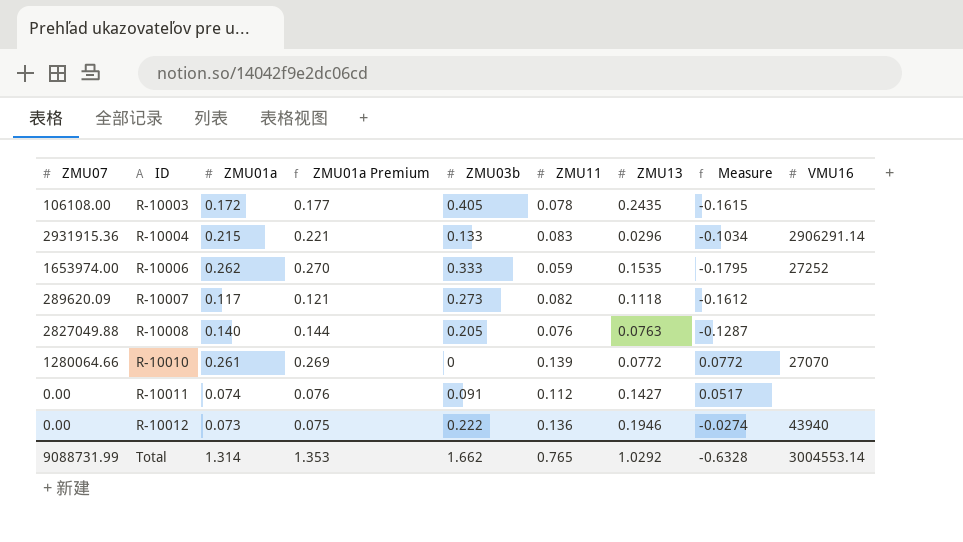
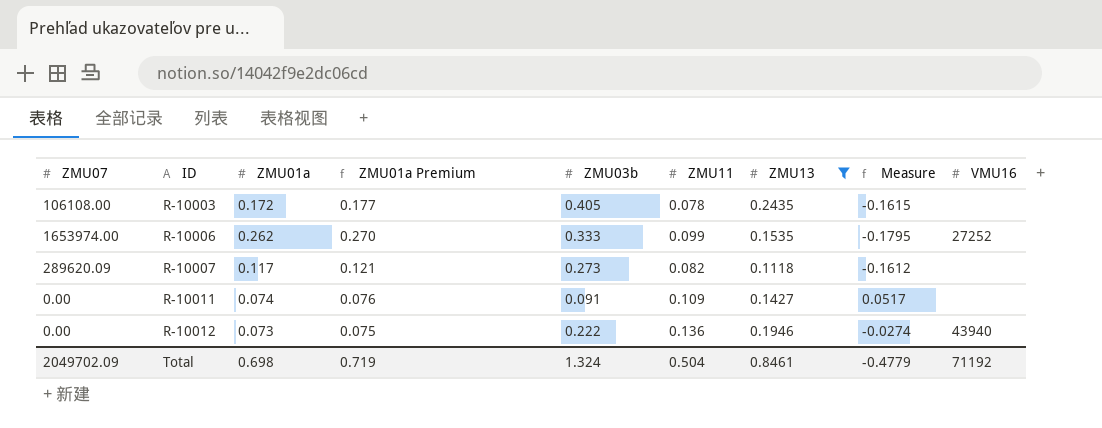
filter: none -> ZMU13 >= 0.1118
R-10006 | ZMU11: 0.059 -> 0.099
R-10011 | ZMU11: 0.112 -> 0.109
Total | ZMU07: 9088731.99 -> 2049702.09
Total | ZMU01a: 1.314 -> 0.698
Total | ZMU01a Premium: 1.353 -> 0.719
Total | ZMU03b: 1.662 -> 1.324
Total | ZMU11: 0.765 -> 0.504
Total | ZMU13: 1.0292 -> 0.8461
Total | Measure: -0.6328 -> -0.4779
Total | VMU16: 3004553.14 -> 71192

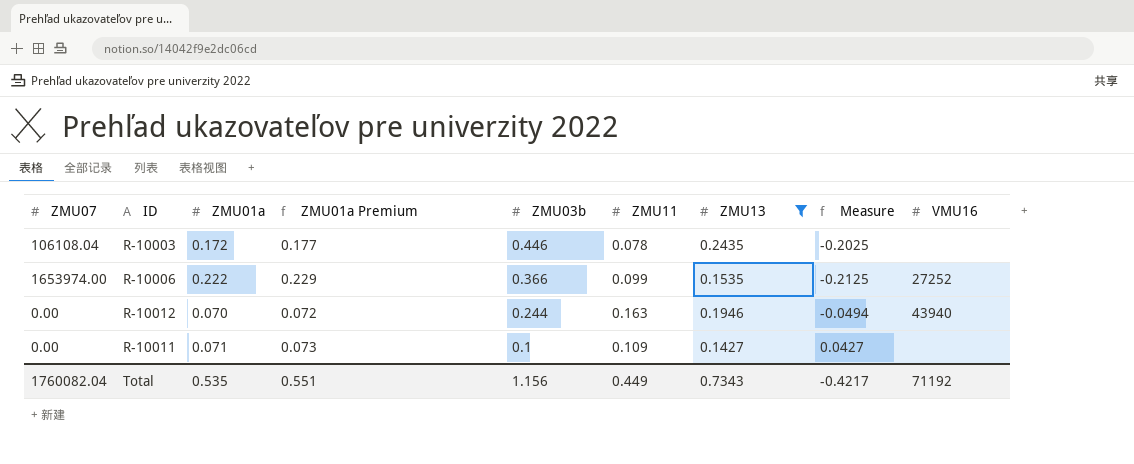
row order: ID ascending -> ZMU03b descending
row R-10007: 289620.09 | 0.117 | 0.121 | 0.273 | 0.082 | 0.1118 | -0.1612 | none -> none
R-10003 | ZMU07: 106108.00 -> 106108.04
R-10003 | ZMU03b: 0.405 -> 0.446
R-10003 | Measure: -0.1615 -> -0.2025
R-10006 | ZMU01a: 0.262 -> 0.222
R-10006 | ZMU01a Premium: 0.270 -> 0.229
R-10006 | ZMU03b: 0.333 -> 0.366
R-10006 | Measure: -0.1795 -> -0.2125
R-10012 | ZMU01a: 0.073 -> 0.070
R-10012 | ZMU01a Premium: 0.075 -> 0.072
R-10012 | ZMU03b: 0.222 -> 0.244
R-10012 | ZMU11: 0.136 -> 0.163
R-10012 | Measure: -0.0274 -> -0.0494
R-10011 | ZMU01a: 0.074 -> 0.071
R-10011 | ZMU01a Premium: 0.076 -> 0.073
R-10011 | ZMU03b: 0.091 -> 0.1
R-10011 | Measure: 0.0517 -> 0.0427
Total | ZMU07: 2049702.09 -> 1760082.04
Total | ZMU01a: 0.698 -> 0.535
Total | ZMU01a Premium: 0.719 -> 0.551
Total | ZMU03b: 1.324 -> 1.156
Total | ZMU11: 0.504 -> 0.449
Total | ZMU13: 0.8461 -> 0.7343
Total | Measure: -0.4779 -> -0.4217

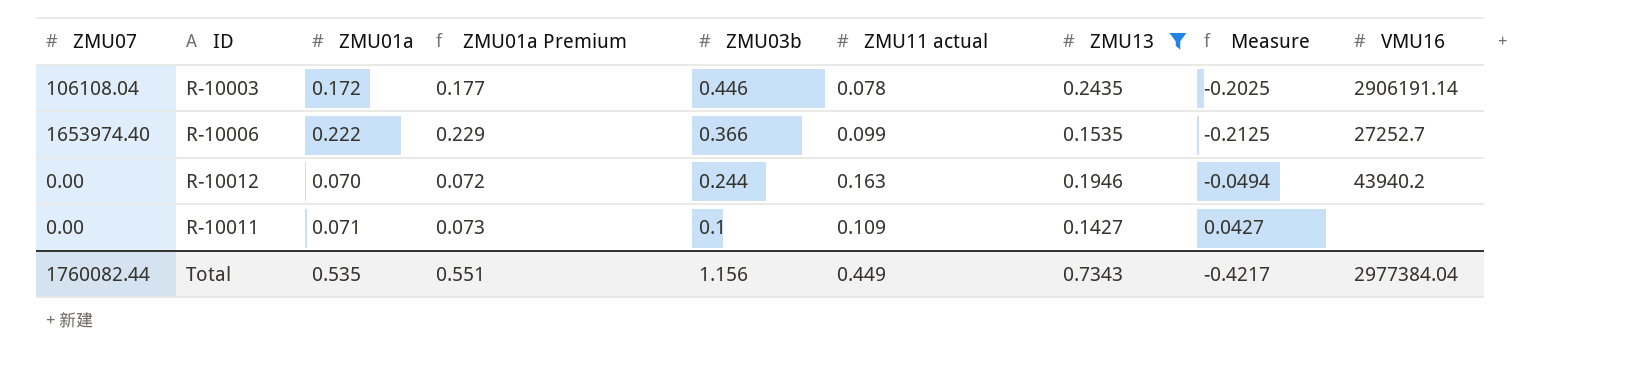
column name: ZMU11 -> ZMU11 actual
R-10003 | VMU16: none -> 2906191.14
R-10006 | ZMU07: 1653974.00 -> 1653974.40
R-10006 | VMU16: 27252 -> 27252.7
R-10012 | VMU16: 43940 -> 43940.2
Total | ZMU07: 1760082.04 -> 1760082.44
Total | VMU16: 71192 -> 2977384.04

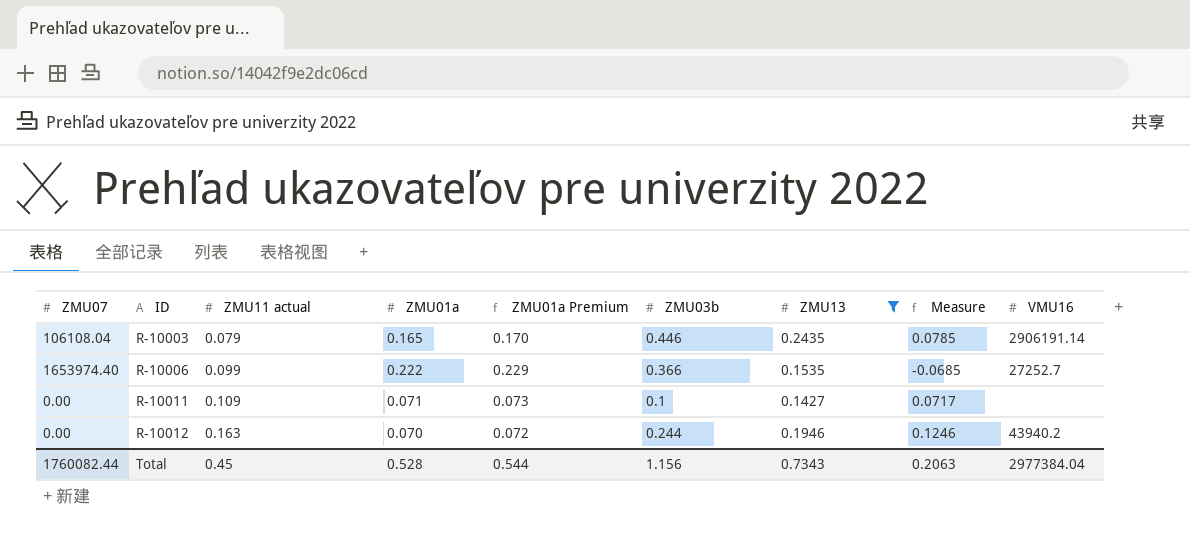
row order: ZMU03b descending -> ID ascending
column ZMU11 actual | position: 6 -> 3
column Measure | formula: [ZMU13] - [ZMU03b] -> [ZMU13] - [ZMU01a]
R-10003 | ZMU11 actual: 0.078 -> 0.079
R-10003 | ZMU01a: 0.172 -> 0.165
R-10003 | ZMU01a Premium: 0.177 -> 0.170
Total | ZMU11 actual: 0.449 -> 0.45
Total | ZMU01a: 0.535 -> 0.528
Total | ZMU01a Premium: 0.551 -> 0.544
Total | Measure: -0.4217 -> 0.2063

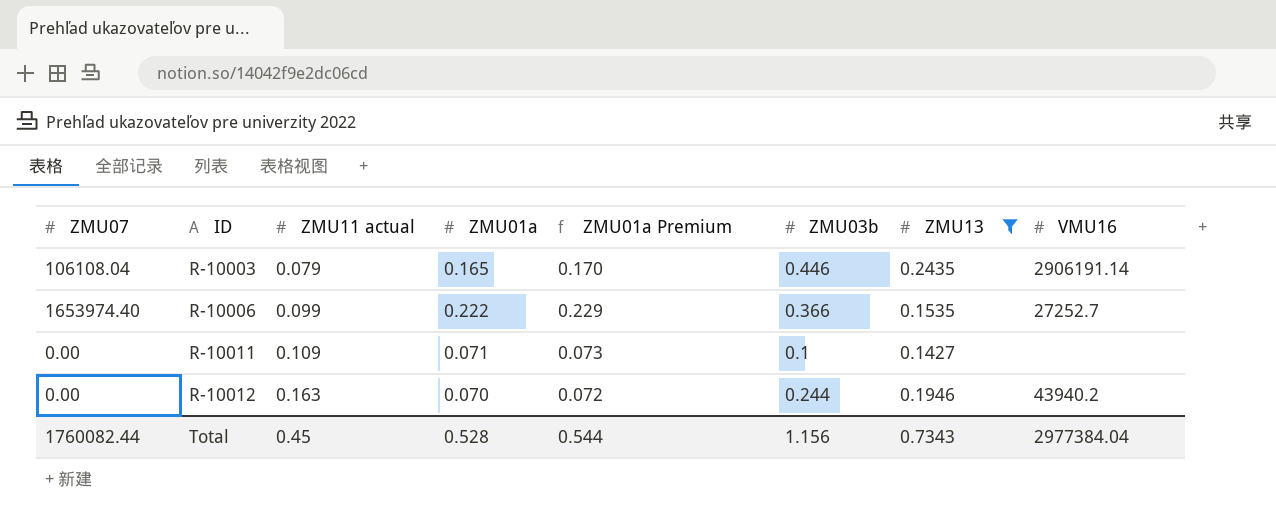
column Measure | formula: [ZMU13] - [ZMU01a] -> none

